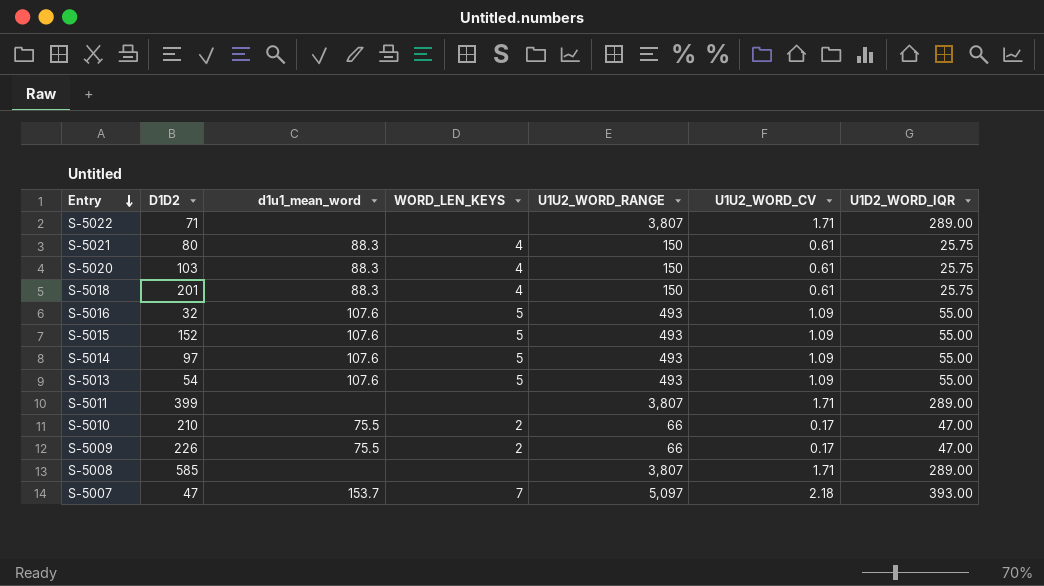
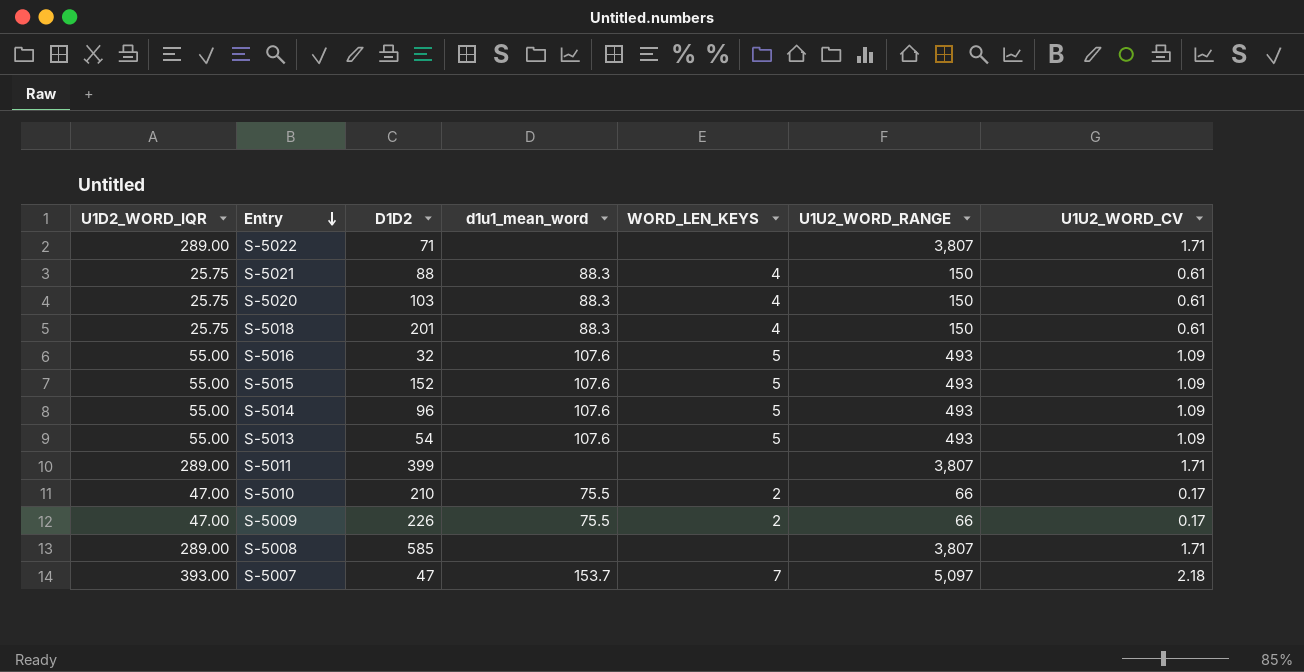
column U1D2_WORD_IQR | position: 7 -> 1
S-5021 | D1D2: 80 -> 88
S-5014 | D1D2: 97 -> 96

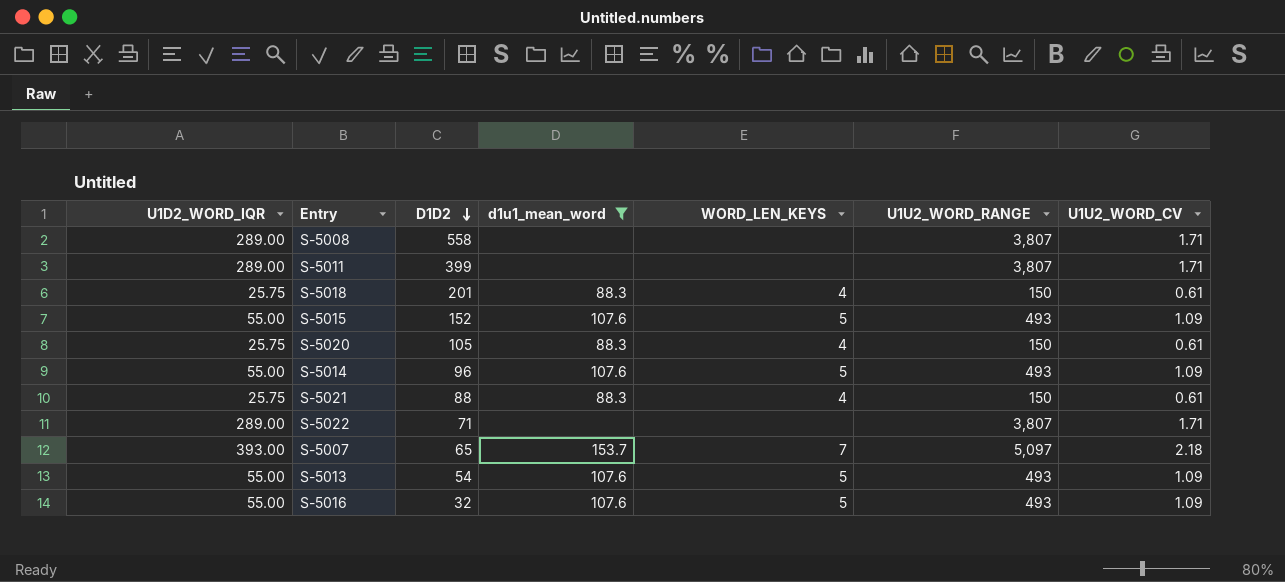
filter: none -> d1u1_mean_word != 75.5
row order: Entry descending -> D1D2 descending
S-5008 | D1D2: 585 -> 558
S-5020 | D1D2: 103 -> 105
S-5007 | D1D2: 47 -> 65

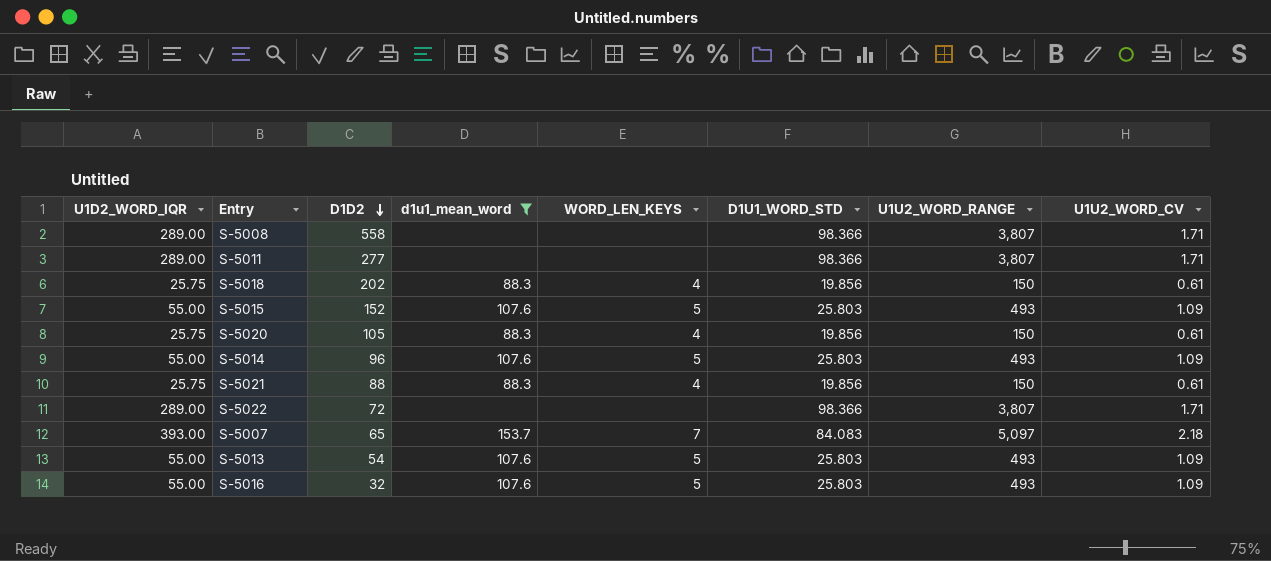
column D1U1_WORD_STD | position: none -> 6
S-5011 | D1D2: 399 -> 277
S-5018 | D1D2: 201 -> 202
S-5022 | D1D2: 71 -> 72

